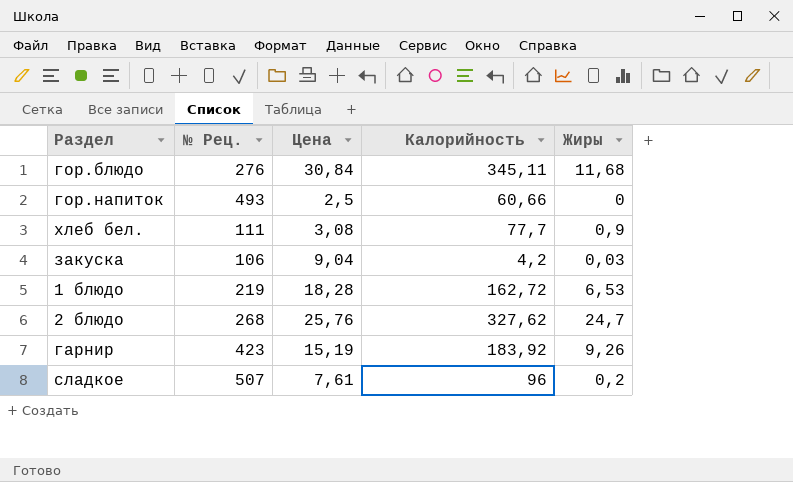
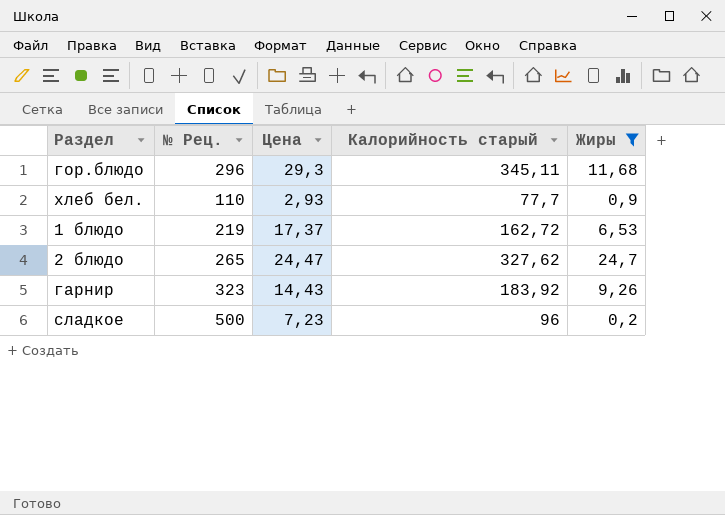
filter: none -> Жиры >= 0,2
column name: Калорийность -> Калорийность старый
гор.блюдо | № Рец.: 276 -> 296
гор.блюдо | Цена: 30,84 -> 29,3
хлеб бел. | № Рец.: 111 -> 110
хлеб бел. | Цена: 3,08 -> 2,93
1 блюдо | Цена: 18,28 -> 17,37
2 блюдо | № Рец.: 268 -> 265
2 блюдо | Цена: 25,76 -> 24,47
гарнир | № Рец.: 423 -> 323
гарнир | Цена: 15,19 -> 14,43
сладкое | № Рец.: 507 -> 500
сладкое | Цена: 7,61 -> 7,23

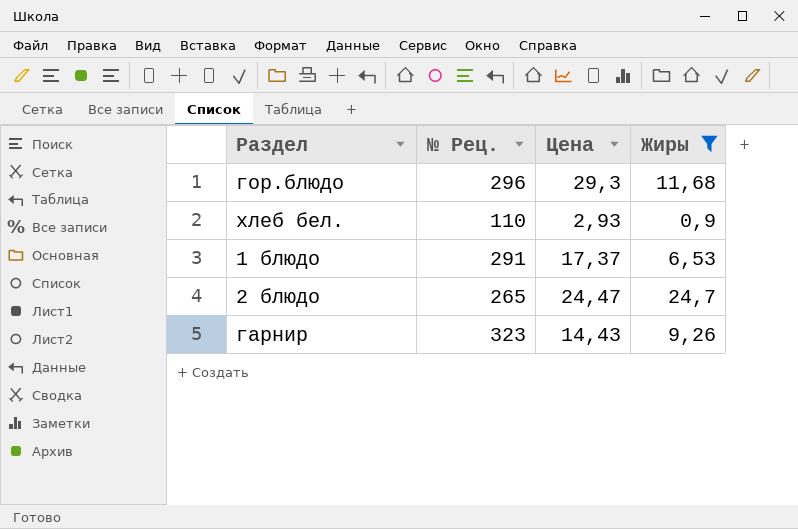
column Калорийность старый | position: 4 -> none
row сладкое: 500 | 7,23 | 96 | 0,2 -> none
1 блюдо | № Рец.: 219 -> 291

